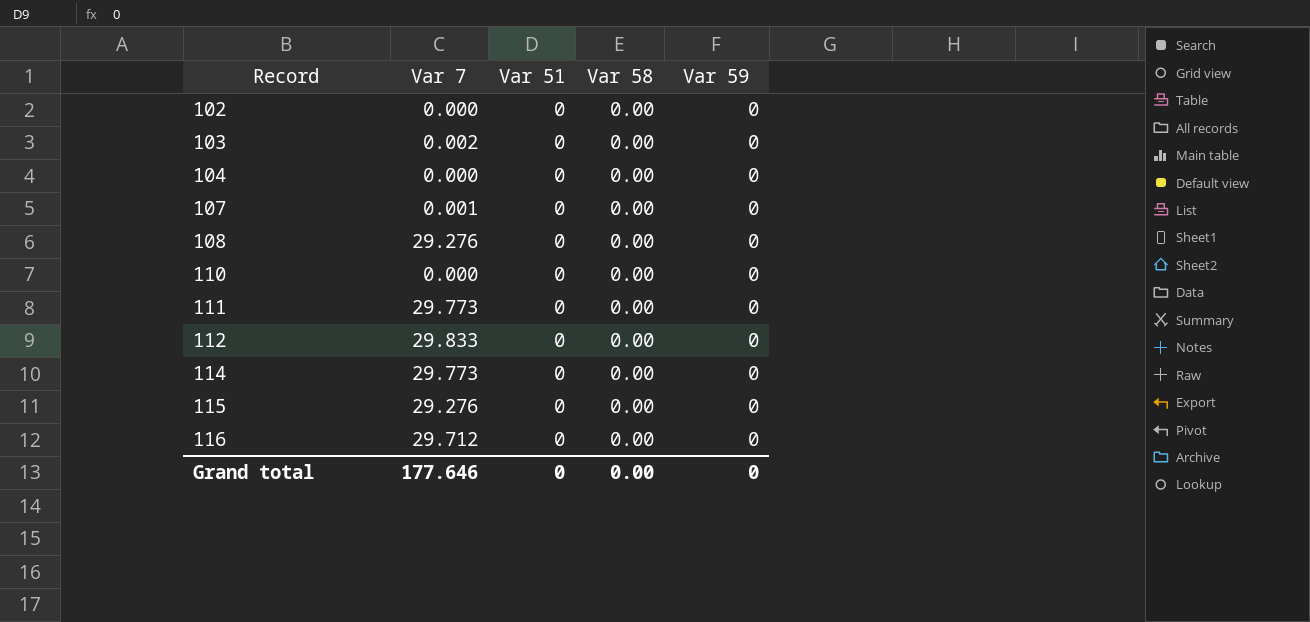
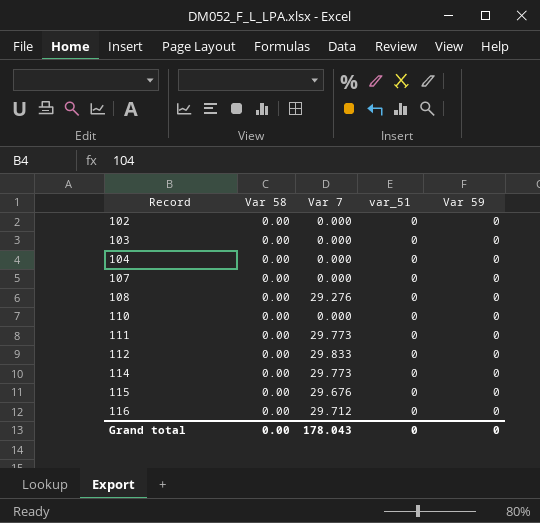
column Var 58 | position: 4 -> 2
column name: Var 51 -> var_51
103 | Var 7: 0.002 -> 0.000
107 | Var 7: 0.001 -> 0.000
115 | Var 7: 29.276 -> 29.676
Grand total | Var 7: 177.646 -> 178.043

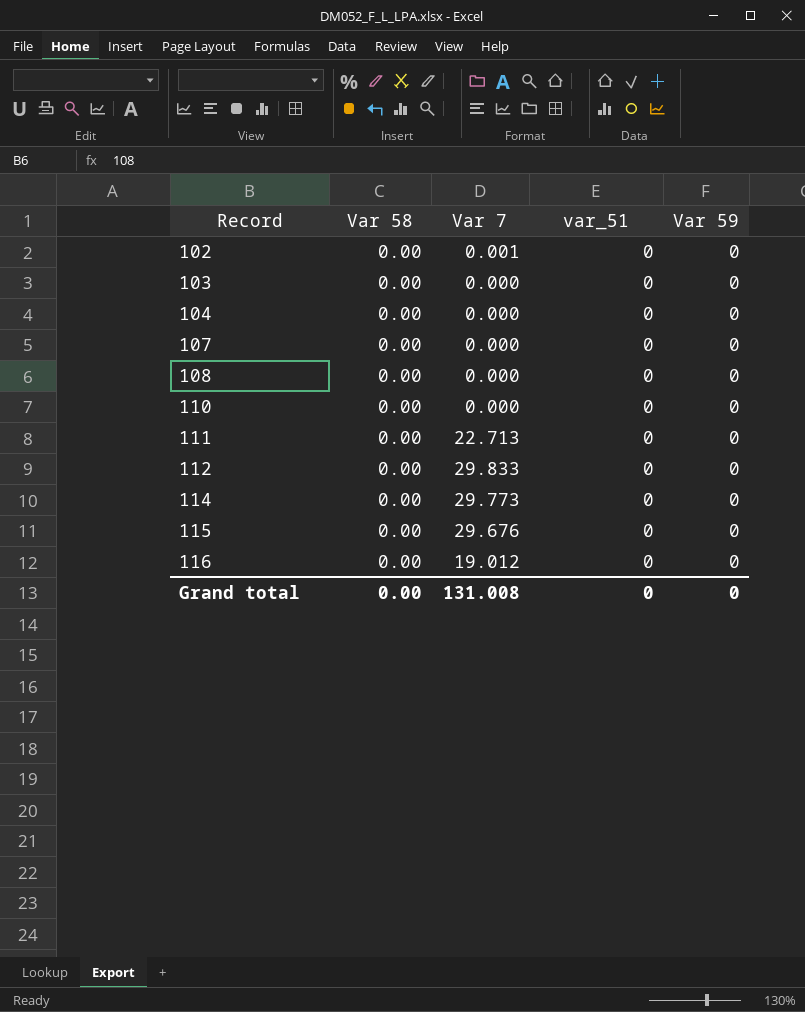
102 | Var 7: 0.000 -> 0.001
108 | Var 7: 29.276 -> 0.000
111 | Var 7: 29.773 -> 22.713
116 | Var 7: 29.712 -> 19.012
Grand total | Var 7: 178.043 -> 131.008

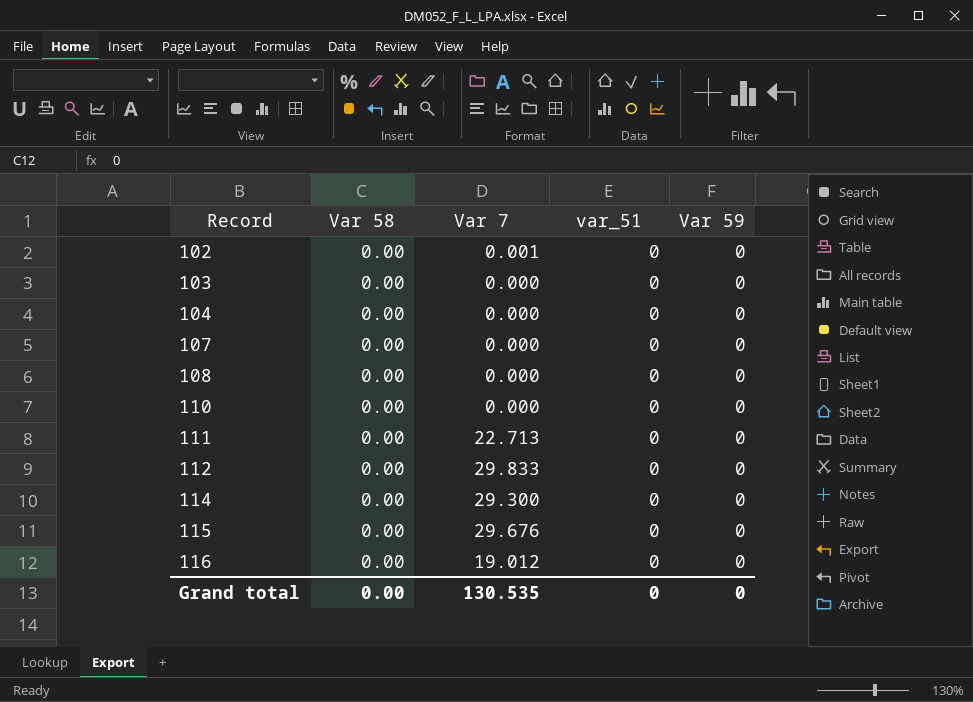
114 | Var 7: 29.773 -> 29.300
Grand total | Var 7: 131.008 -> 130.535

